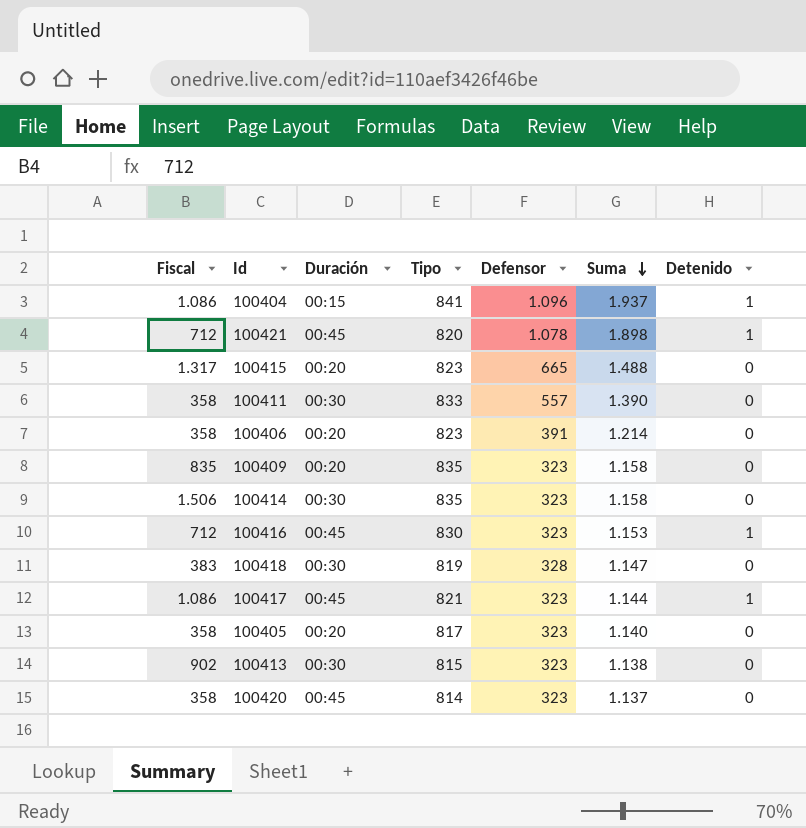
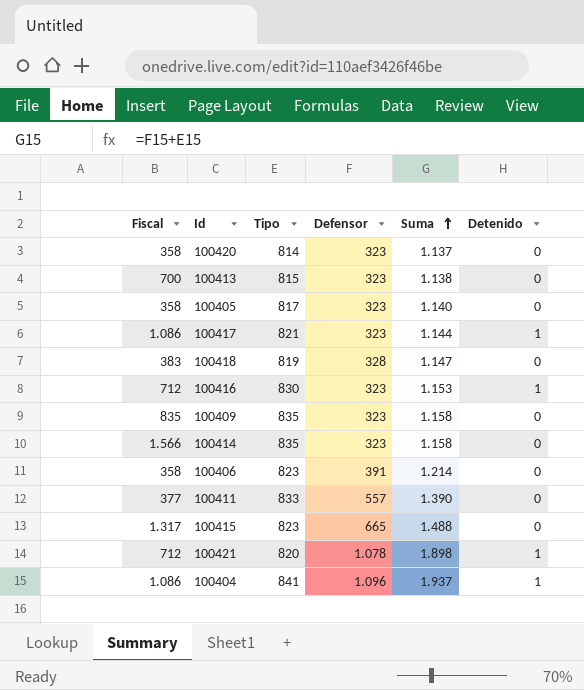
row order: Suma descending -> Suma ascending
column Duración | position: 3 -> none
100413 | Fiscal: 902 -> 700
100414 | Fiscal: 1.506 -> 1.566
100411 | Fiscal: 358 -> 377

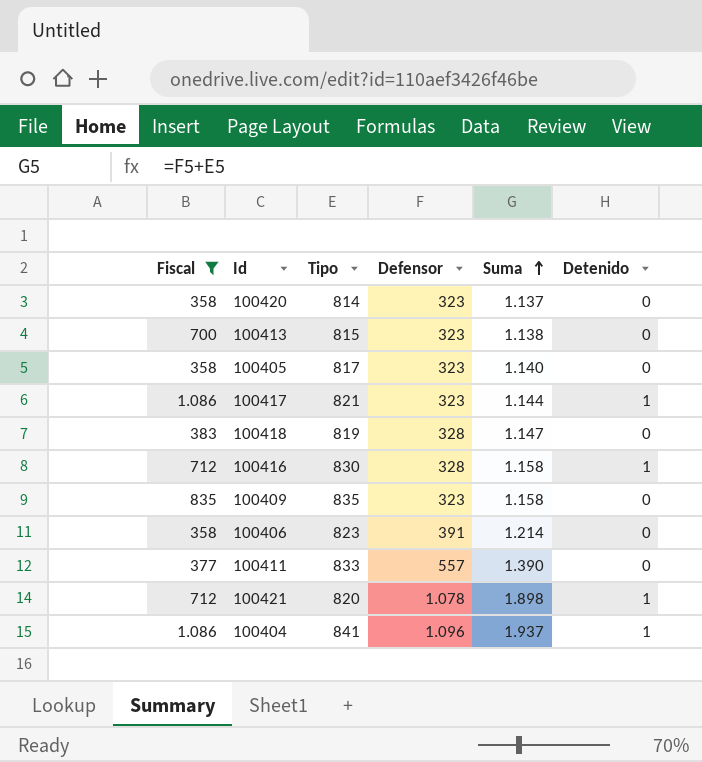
filter: none -> Fiscal <= 1.086
100416 | Defensor: 323 -> 328
100416 | Suma: 1.153 -> 1.158

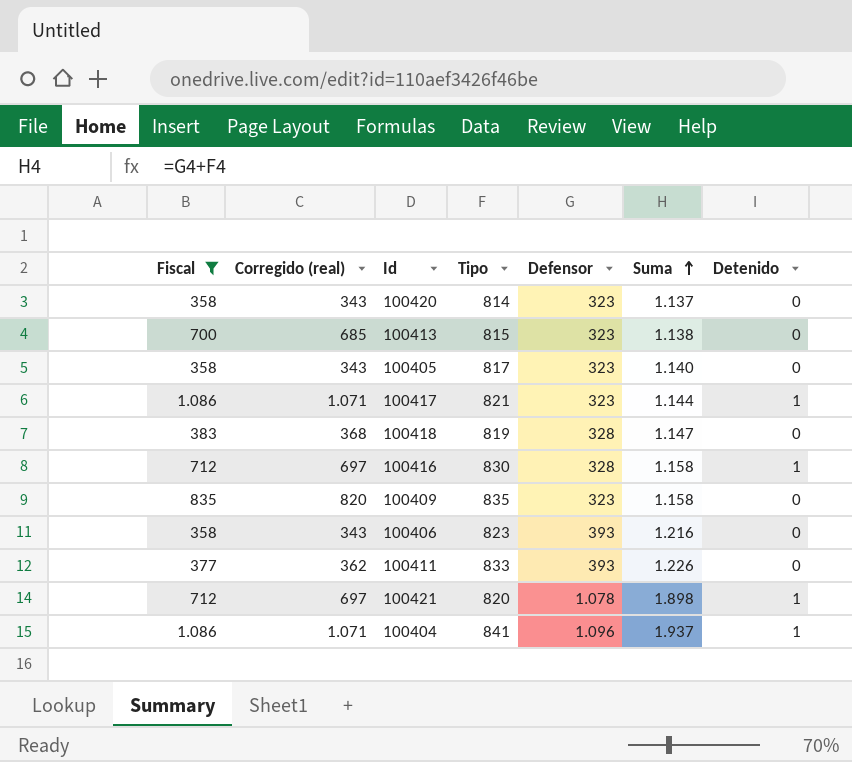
column Corregido (real) | formula: none -> [Fiscal] - 15
100406 | Defensor: 391 -> 393
100406 | Suma: 1.214 -> 1.216
100411 | Defensor: 557 -> 393
100411 | Suma: 1.390 -> 1.226

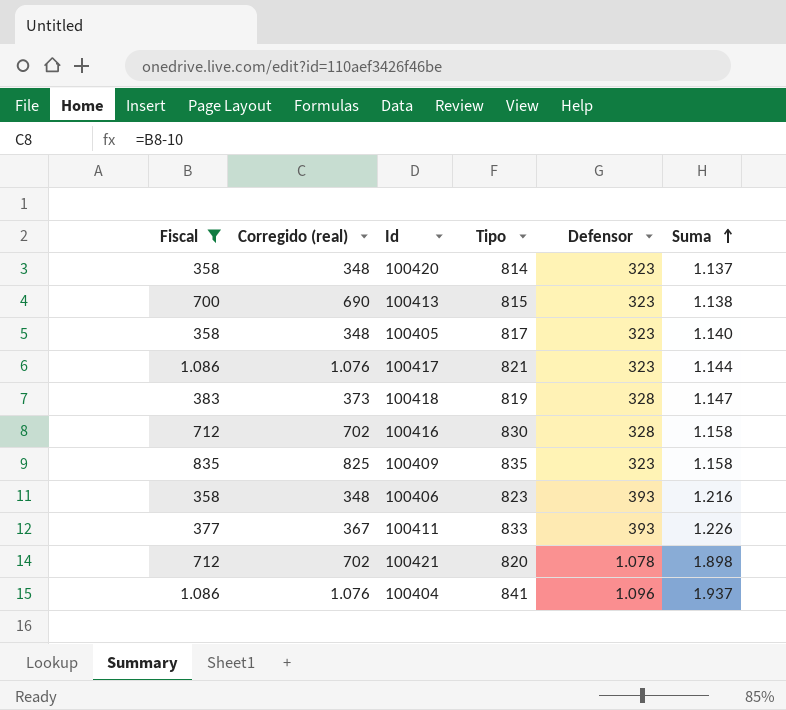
column Detenido | position: 7 -> none
column Corregido (real) | formula: [Fiscal] - 15 -> [Fiscal] - 10

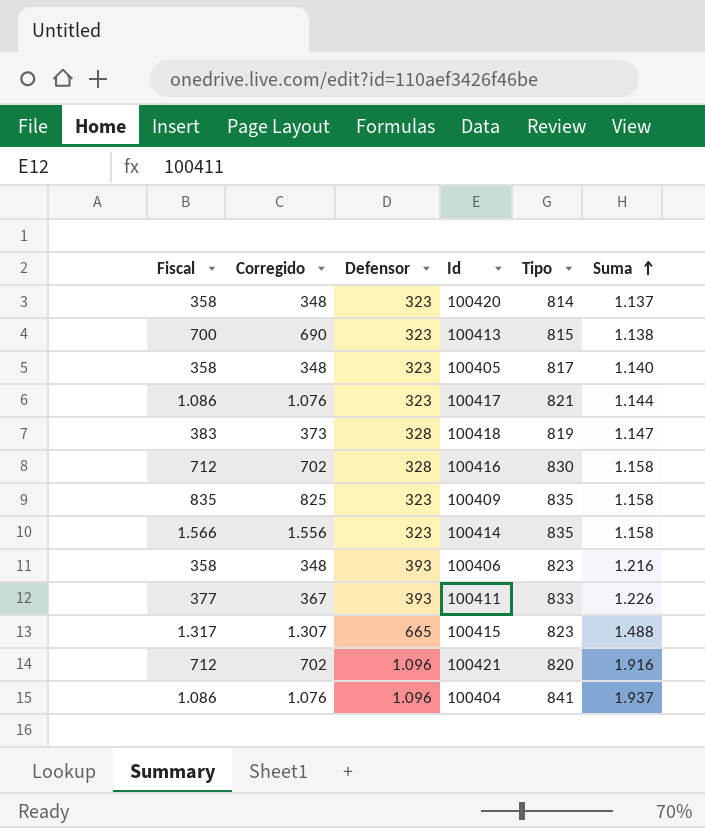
filter: Fiscal <= 1.086 -> none
column name: Corregido (real) -> Corregido
column Defensor | position: 5 -> 3
100421 | Defensor: 1.078 -> 1.096
100421 | Suma: 1.898 -> 1.916

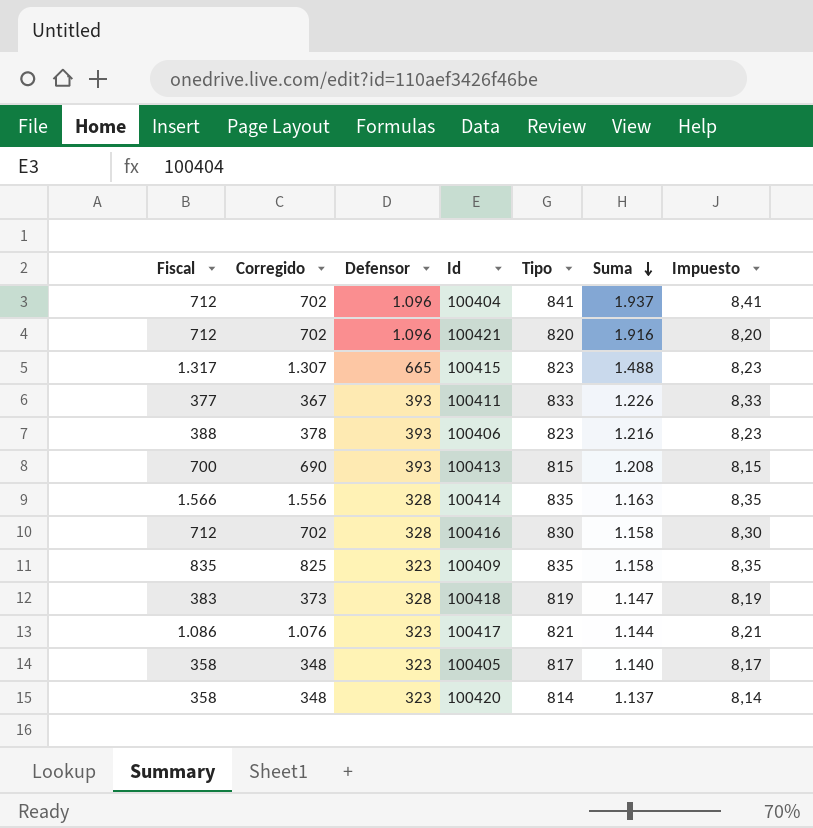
row order: Suma ascending -> Suma descending
column Impuesto | formula: none -> [Tipo] * 0,01
100404 | Fiscal: 1.086 -> 712
100404 | Corregido: 1.076 -> 702
100406 | Fiscal: 358 -> 388
100406 | Corregido: 348 -> 378
100413 | Defensor: 323 -> 393
100413 | Suma: 1.138 -> 1.208
100414 | Defensor: 323 -> 328
100414 | Suma: 1.158 -> 1.163

